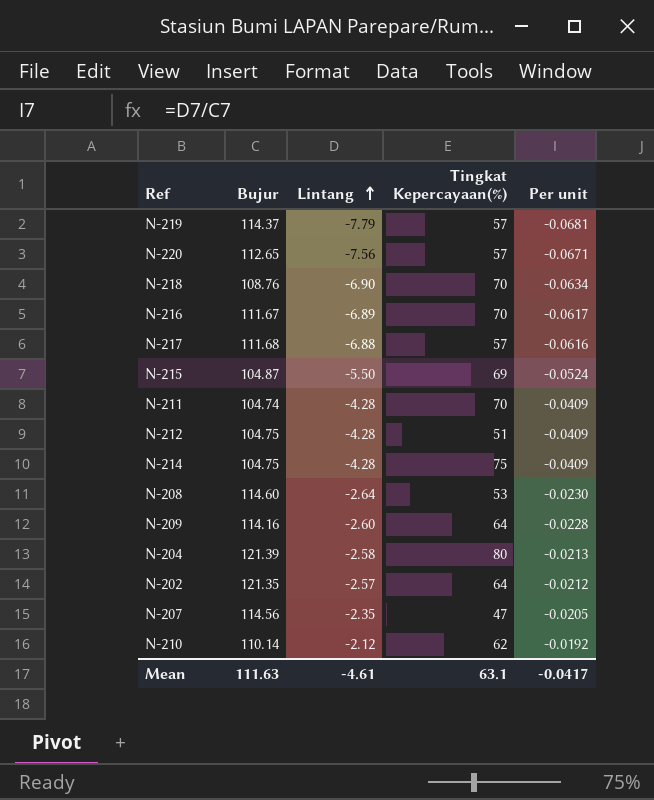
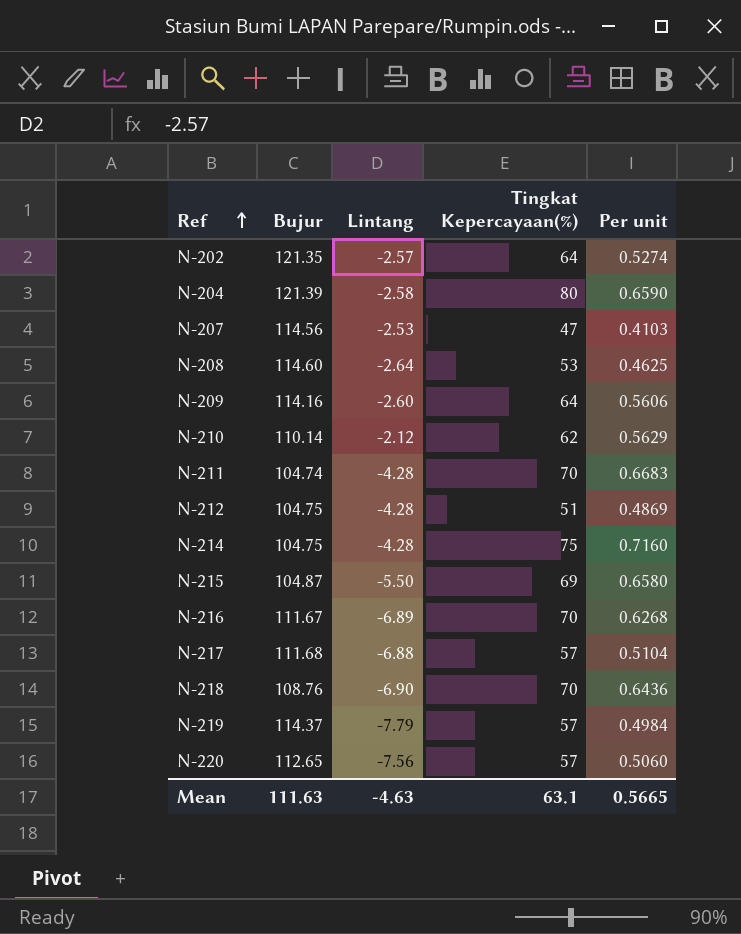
row order: Lintang ascending -> Ref ascending
column Per unit | formula: [Lintang] / [Bujur] -> [Tingkat Kepercayaan(%)] / [Bujur]
N-207 | Lintang: -2.35 -> -2.53
Mean | Lintang: -4.61 -> -4.63
Mean | Per unit: -0.0417 -> 0.5665

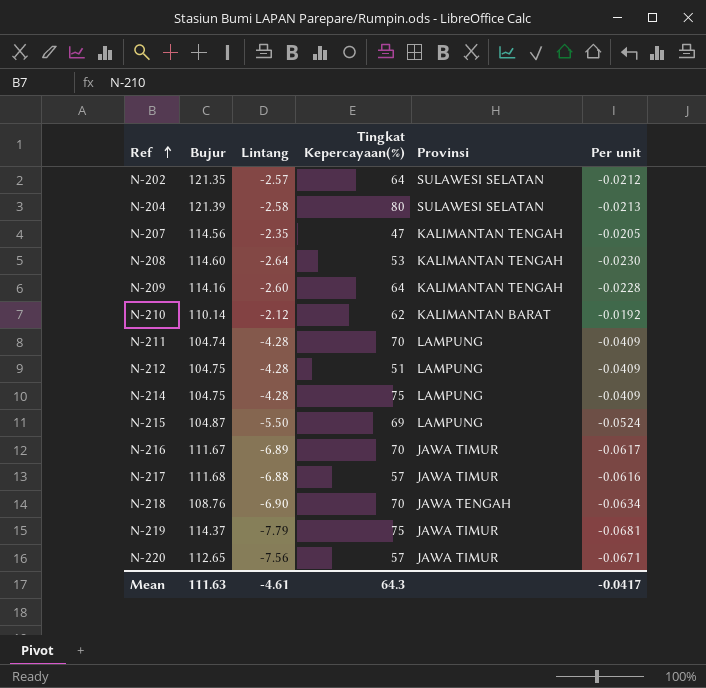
column Provinsi | position: none -> 5
column Per unit | formula: [Tingkat Kepercayaan(%)] / [Bujur] -> [Lintang] / [Bujur]
N-207 | Lintang: -2.53 -> -2.35
N-219 | Tingkat Kepercayaan(%): 57 -> 75
Mean | Lintang: -4.63 -> -4.61
Mean | Tingkat Kepercayaan(%): 63.1 -> 64.3
Mean | Per unit: 0.5665 -> -0.0417

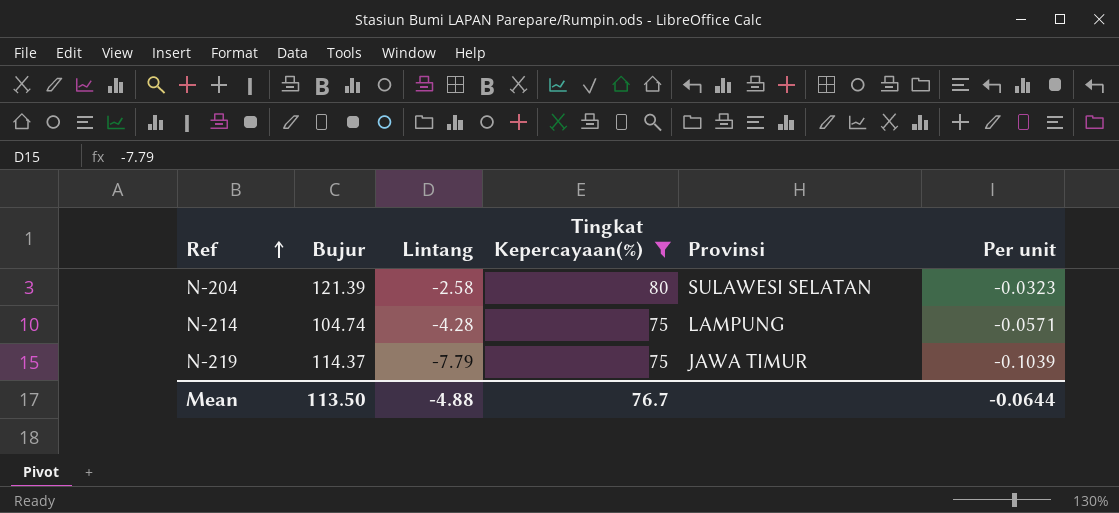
filter: none -> Tingkat Kepercayaan(%) >= 75
column Per unit | formula: [Lintang] / [Bujur] -> [Lintang] / [Tingkat Kepercayaan(%)]
N-214 | Bujur: 104.75 -> 104.74
Mean | Bujur: 111.63 -> 113.50
Mean | Lintang: -4.61 -> -4.88
Mean | Tingkat Kepercayaan(%): 64.3 -> 76.7
Mean | Per unit: -0.0417 -> -0.0644

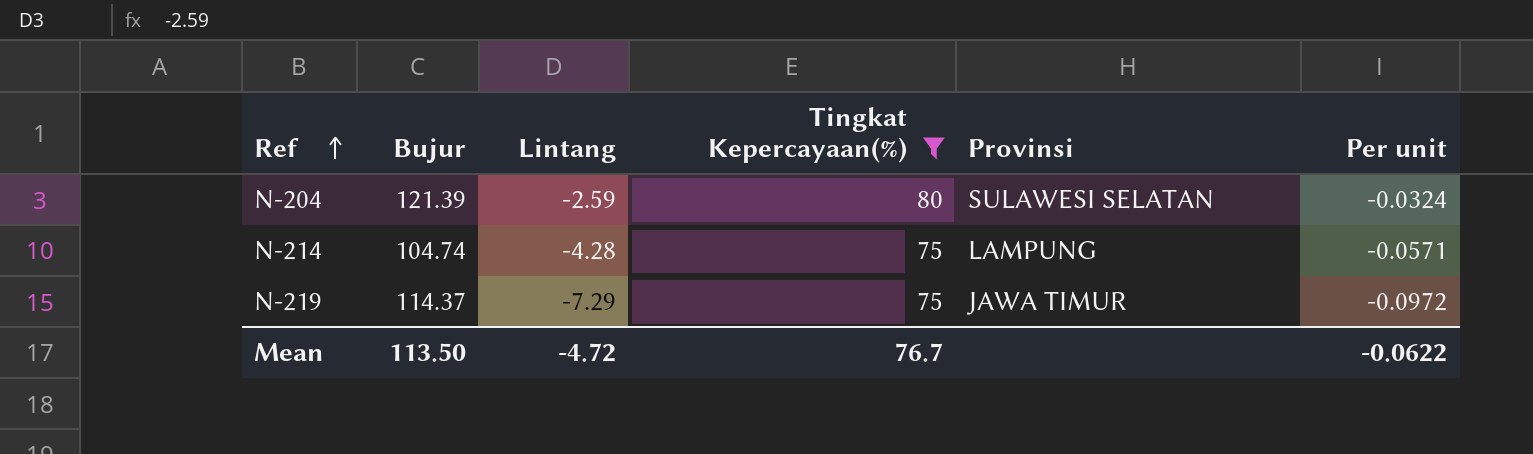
N-204 | Lintang: -2.58 -> -2.59
N-204 | Per unit: -0.0323 -> -0.0324
N-219 | Lintang: -7.79 -> -7.29
N-219 | Per unit: -0.1039 -> -0.0972
Mean | Lintang: -4.88 -> -4.72
Mean | Per unit: -0.0644 -> -0.0622

